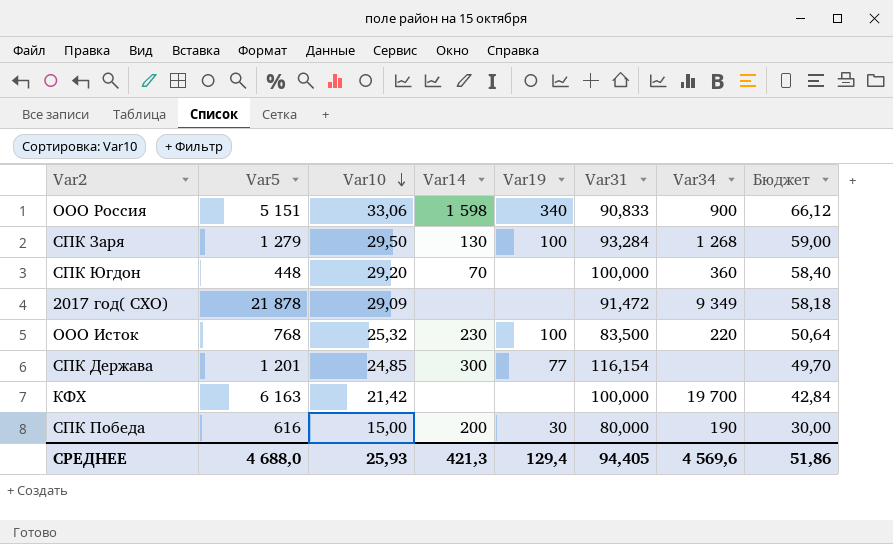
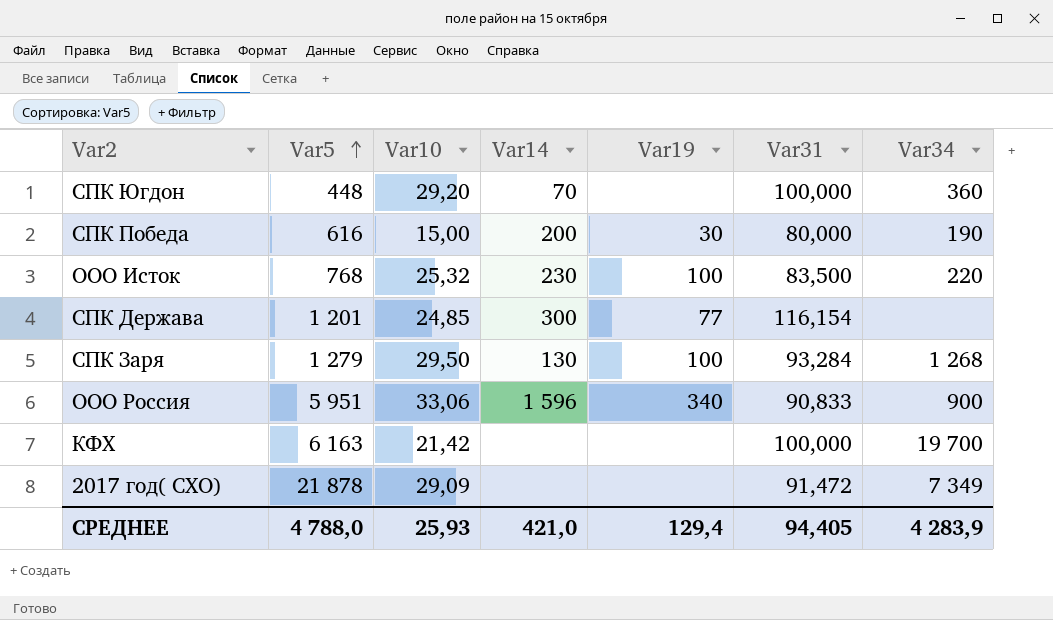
row order: Var10 descending -> Var5 ascending
column Бюджет | formula: [Var10] * 2 -> none
ООО Россия | Var5: 5 151 -> 5 951
ООО Россия | Var14: 1 598 -> 1 596
2017 год( СХО) | Var34: 9 349 -> 7 349
СРЕДНЕЕ | Var5: 4 688,0 -> 4 788,0
СРЕДНЕЕ | Var14: 421,3 -> 421,0
СРЕДНЕЕ | Var34: 4 569,6 -> 4 283,9

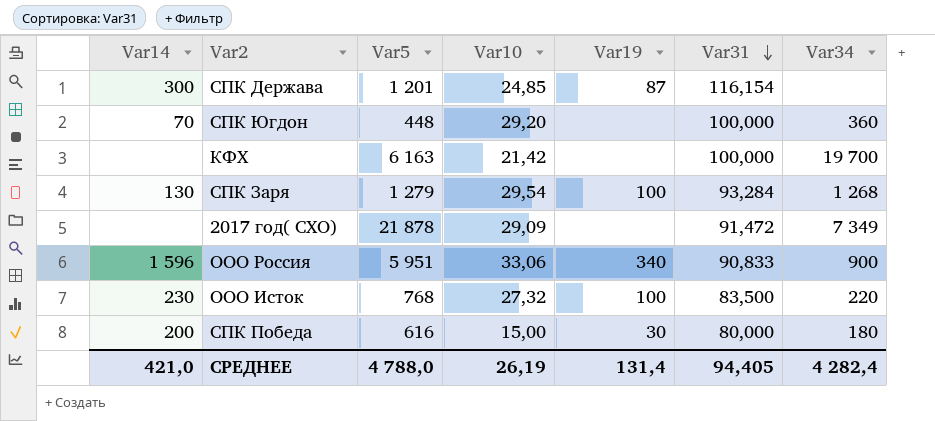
row order: Var5 ascending -> Var31 descending
column Var14 | position: 4 -> 1
СПК Держава | Var19: 77 -> 87
СПК Заря | Var10: 29,50 -> 29,54
ООО Исток | Var10: 25,32 -> 27,32
СПК Победа | Var34: 190 -> 180
СРЕДНЕЕ | Var10: 25,93 -> 26,19
СРЕДНЕЕ | Var19: 129,4 -> 131,4
СРЕДНЕЕ | Var34: 4 283,9 -> 4 282,4

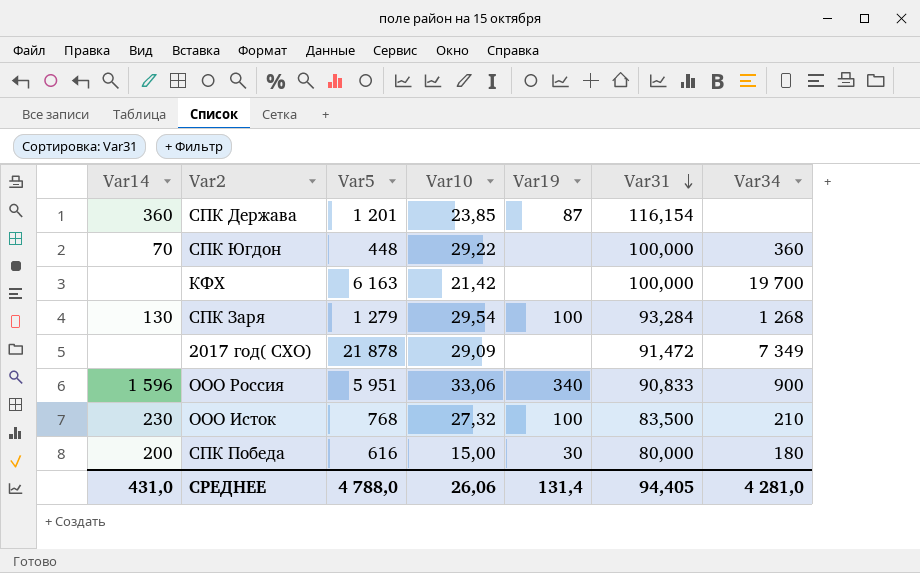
СПК Держава | Var14: 300 -> 360
СПК Держава | Var10: 24,85 -> 23,85
СПК Югдон | Var10: 29,20 -> 29,22
ООО Исток | Var34: 220 -> 210
СРЕДНЕЕ | Var14: 421,0 -> 431,0
СРЕДНЕЕ | Var10: 26,19 -> 26,06
СРЕДНЕЕ | Var34: 4 282,4 -> 4 281,0

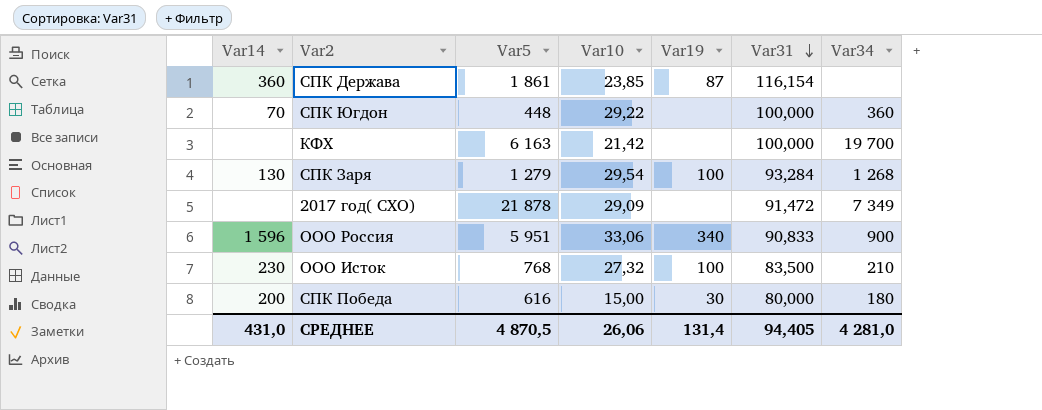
СПК Держава | Var5: 1 201 -> 1 861
СРЕДНЕЕ | Var5: 4 788,0 -> 4 870,5

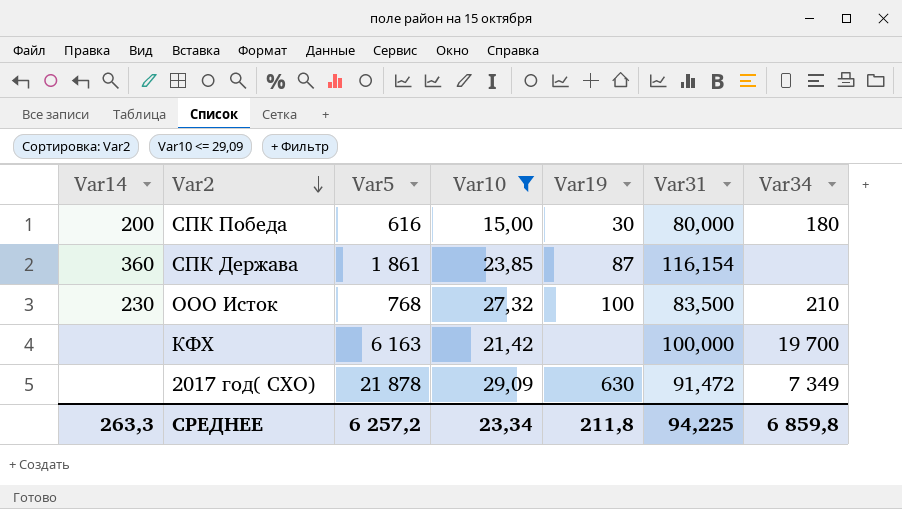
filter: none -> Var10 <= 29,09
row order: Var31 descending -> Var2 descending
2017 год( СХО) | Var19: none -> 630
СРЕДНЕЕ | Var14: 431,0 -> 263,3
СРЕДНЕЕ | Var5: 4 870,5 -> 6 257,2
СРЕДНЕЕ | Var10: 26,06 -> 23,34
СРЕДНЕЕ | Var19: 131,4 -> 211,8
СРЕДНЕЕ | Var31: 94,405 -> 94,225
СРЕДНЕЕ | Var34: 4 281,0 -> 6 859,8

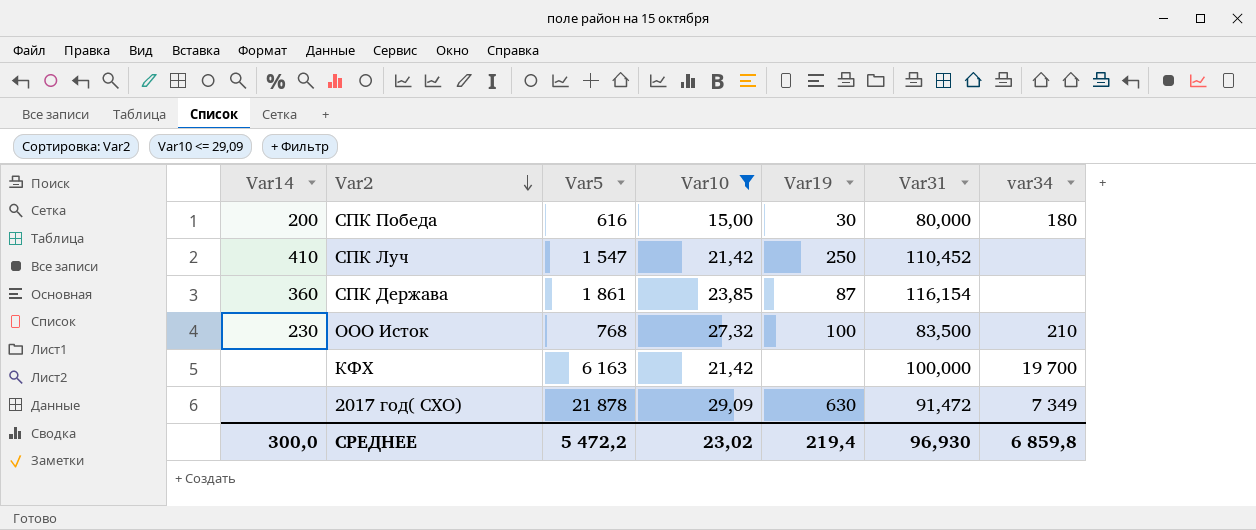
column name: Var34 -> var34
row СПК Луч: none -> 410 | 1 547 | 21,42 | 250 | 110,452 | none
СРЕДНЕЕ | Var14: 263,3 -> 300,0
СРЕДНЕЕ | Var5: 6 257,2 -> 5 472,2
СРЕДНЕЕ | Var10: 23,34 -> 23,02
СРЕДНЕЕ | Var19: 211,8 -> 219,4
СРЕДНЕЕ | Var31: 94,225 -> 96,930

